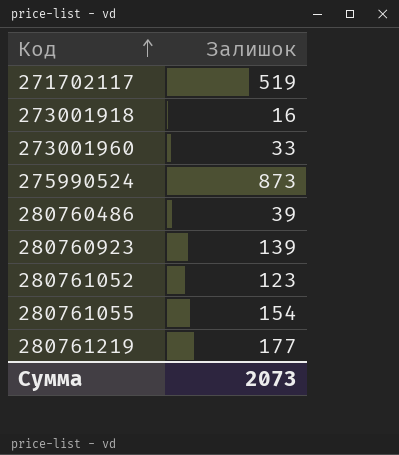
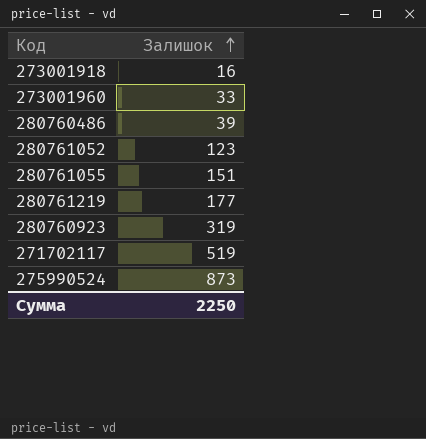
row order: Код ascending -> Залишок ascending
280761055 | Залишок: 154 -> 151
280760923 | Залишок: 139 -> 319
Сумма | Залишок: 2073 -> 2250

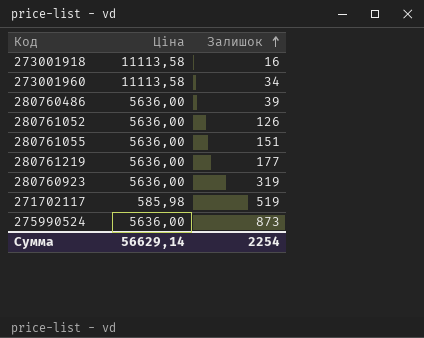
column Ціна | position: none -> 2
273001960 | Залишок: 33 -> 34
280761052 | Залишок: 123 -> 126
Сумма | Залишок: 2250 -> 2254

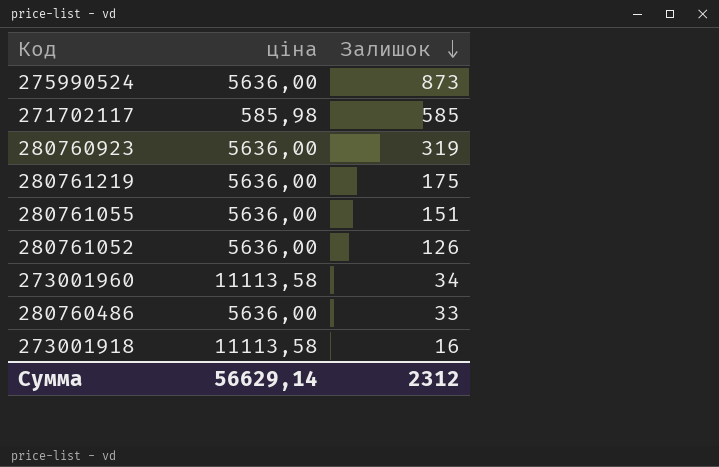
row order: Залишок ascending -> Залишок descending
column name: Ціна -> ціна
271702117 | Залишок: 519 -> 585
280761219 | Залишок: 177 -> 175
280760486 | Залишок: 39 -> 33
Сумма | Залишок: 2254 -> 2312

